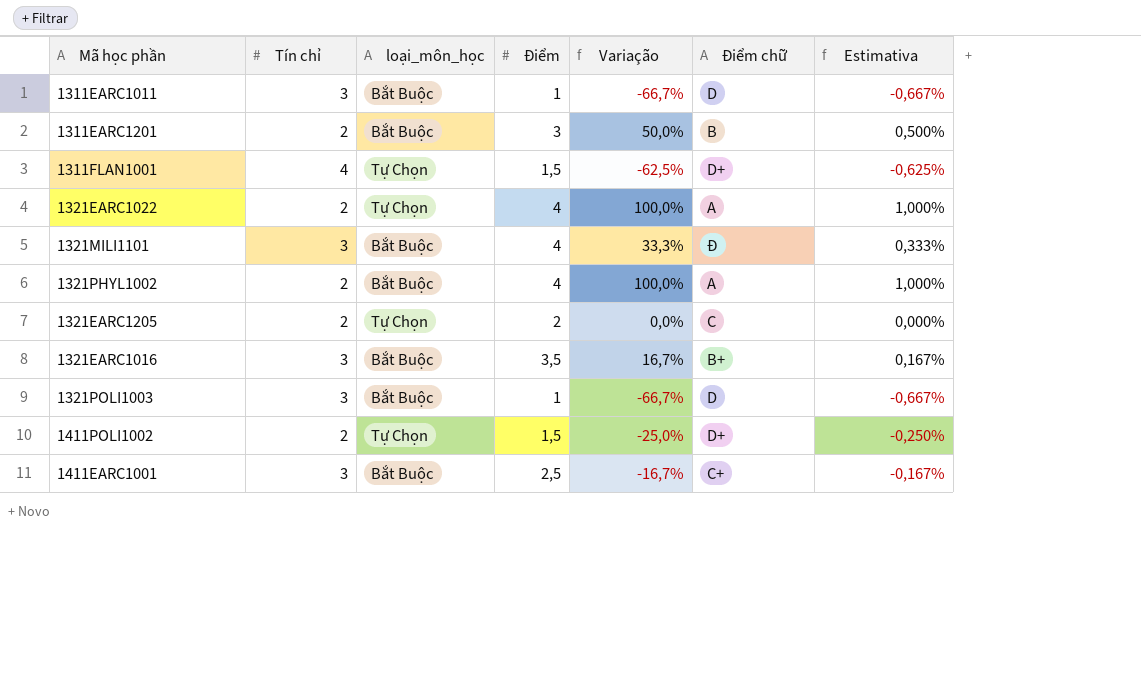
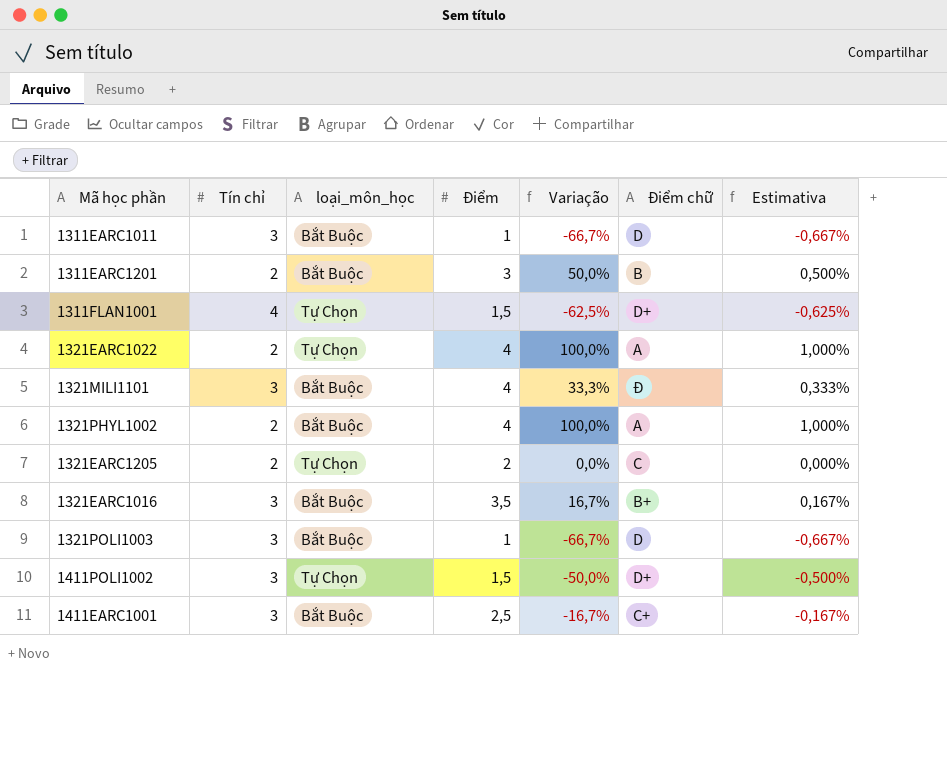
1411POLI1002 | Tín chỉ: 2 -> 3
1411POLI1002 | Variação: -25,0% -> -50,0%
1411POLI1002 | Estimativa: -0,250% -> -0,500%

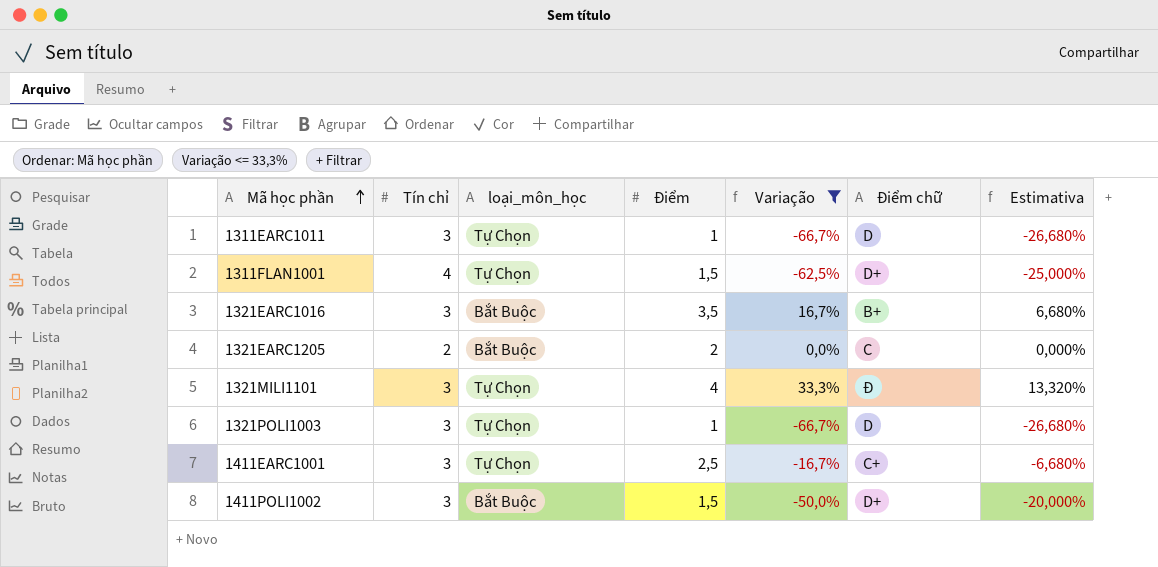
filter: none -> Variação <= 33,3%
row order: none -> Mã học phần ascending
column Estimativa | formula: [Variação] * 0,01 -> [Variação] * 0,4
1311EARC1011 | loại_môn_học: Bắt Buộc -> Tự Chọn
1321EARC1205 | loại_môn_học: Tự Chọn -> Bắt Buộc
1321MILI1101 | loại_môn_học: Bắt Buộc -> Tự Chọn
1321POLI1003 | loại_môn_học: Bắt Buộc -> Tự Chọn
1411EARC1001 | loại_môn_học: Bắt Buộc -> Tự Chọn
1411POLI1002 | loại_môn_học: Tự Chọn -> Bắt Buộc

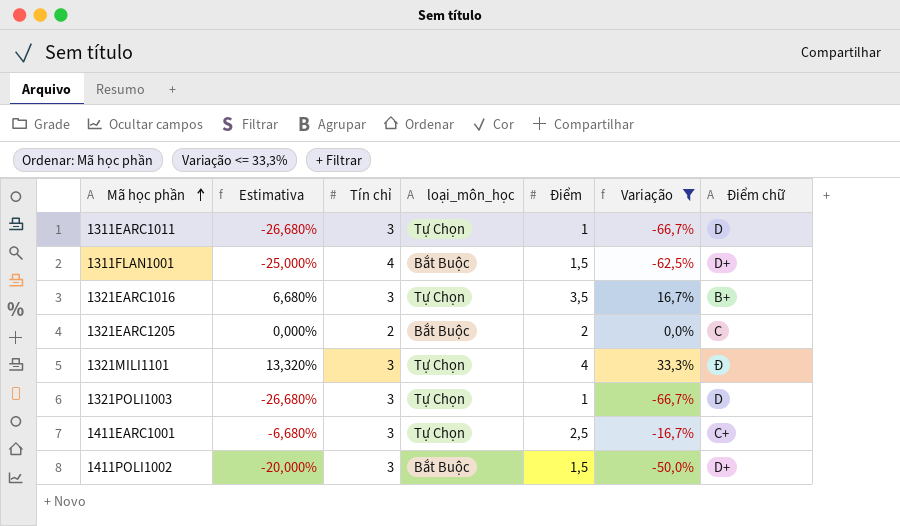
column Estimativa | position: 7 -> 2
1311FLAN1001 | loại_môn_học: Tự Chọn -> Bắt Buộc
1321EARC1016 | loại_môn_học: Bắt Buộc -> Tự Chọn

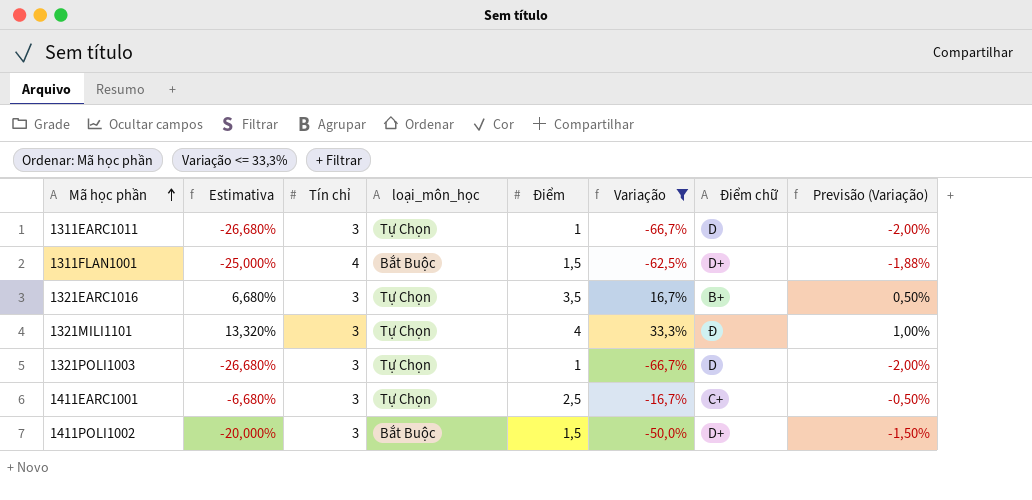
column Previsão (Variação) | formula: none -> [Variação] * 0,03
row 1321EARC1205: 0,000% | 2 | Bắt Buộc | 2 | 0,0% | C -> none

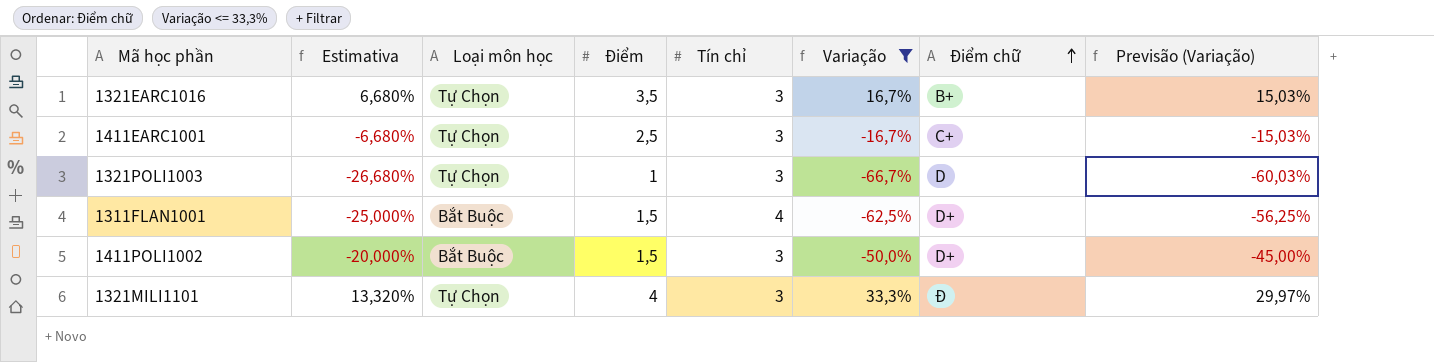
row order: Mã học phần ascending -> Điểm chữ ascending
column name: loại_môn_học -> Loại môn học
column Tín chỉ | position: 3 -> 5
column Previsão (Variação) | formula: [Variação] * 0,03 -> [Variação] * 0,9
row 1311EARC1011: -26,680% | 3 | Tự Chọn | 1 | -66,7% | D | -2,00% -> none

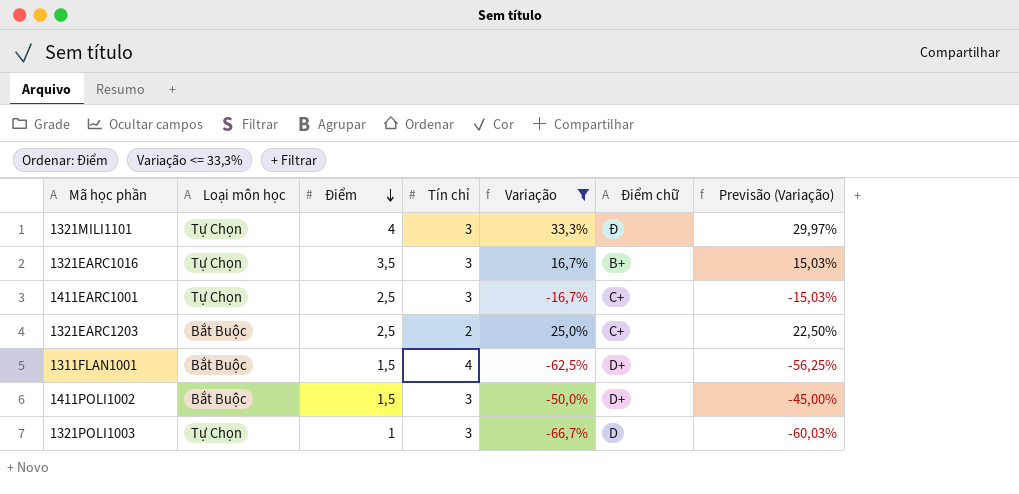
row order: Điểm chữ ascending -> Điểm descending
column Estimativa | formula: [Variação] * 0,4 -> none
row 1321EARC1203: none -> Bắt Buộc | 2,5 | 2 | 25,0% | C+ | 22,50%

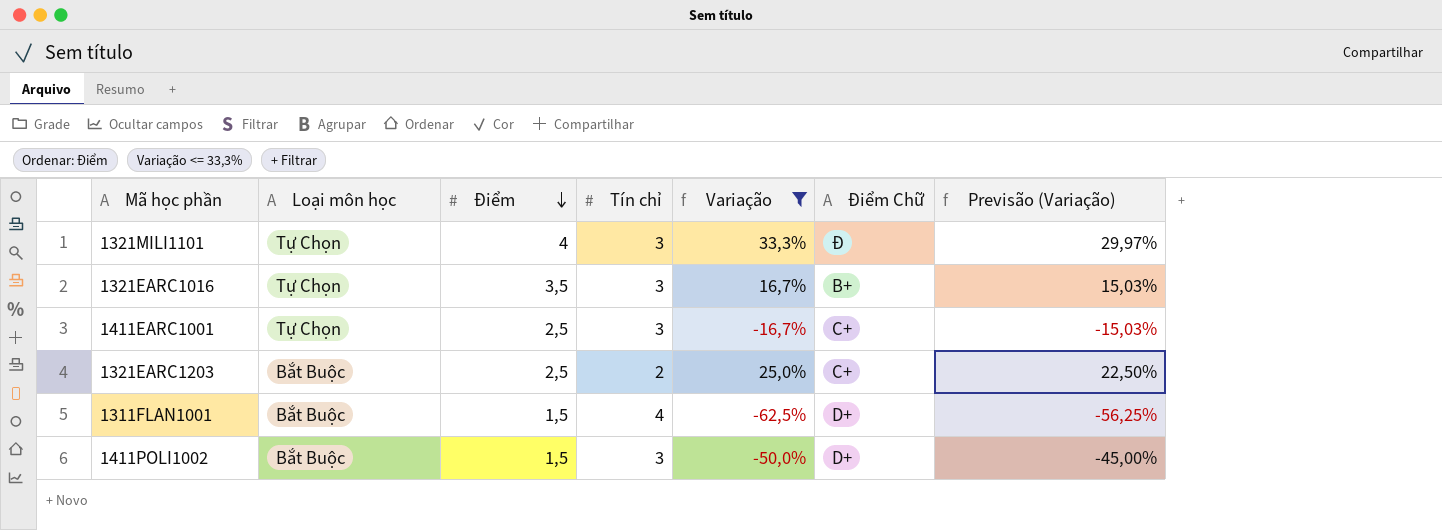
column name: Điểm chữ -> Điểm Chữ
row 1321POLI1003: Tự Chọn | 1 | 3 | -66,7% | D | -60,03% -> none

